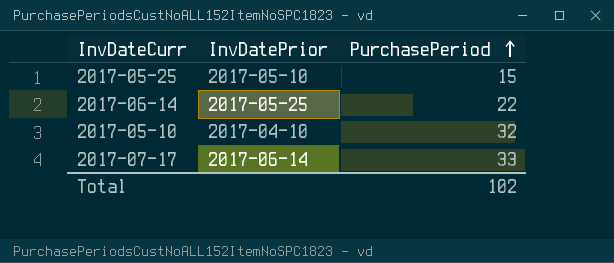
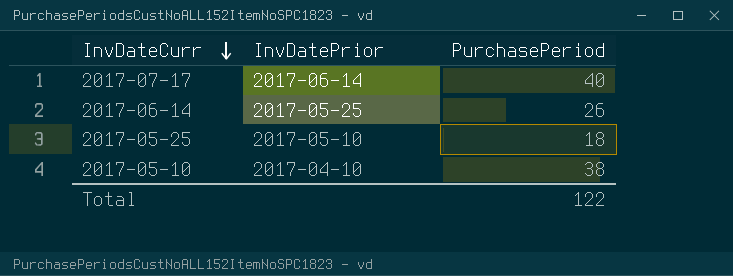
row order: PurchasePeriod ascending -> InvDateCurr descending
2017-07-17 | PurchasePeriod: 33 -> 40
2017-06-14 | PurchasePeriod: 22 -> 26
2017-05-25 | PurchasePeriod: 15 -> 18
2017-05-10 | PurchasePeriod: 32 -> 38
Total | PurchasePeriod: 102 -> 122

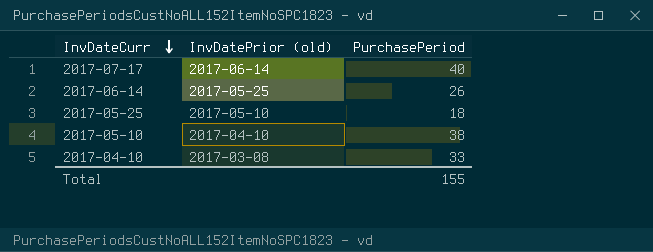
column name: InvDatePrior -> InvDatePrior (old)
row 2017-04-10: none -> 2017-03-08 | 33
Total | PurchasePeriod: 122 -> 155

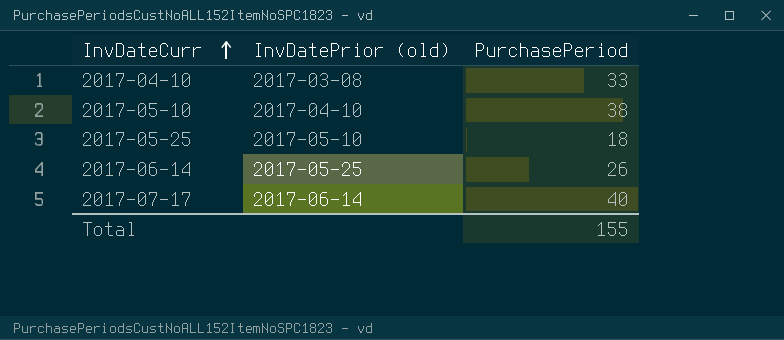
row order: InvDateCurr descending -> InvDateCurr ascending

